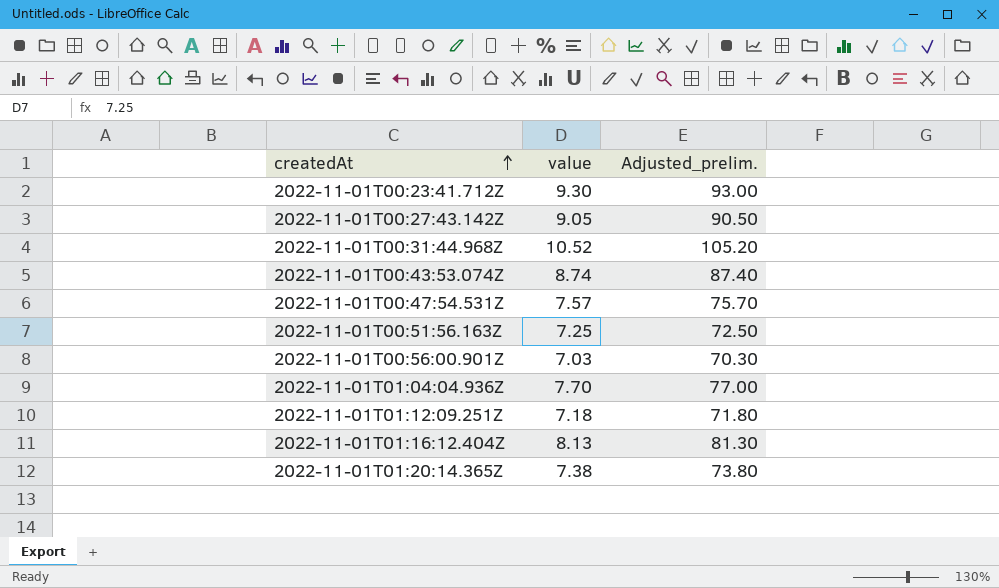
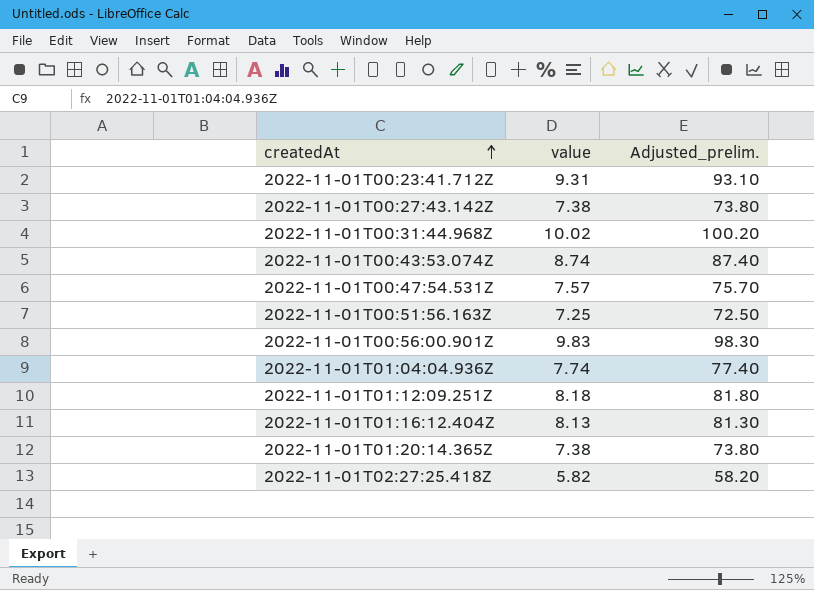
2022-11-01T00:23:41.712Z | value: 9.30 -> 9.31
2022-11-01T00:23:41.712Z | Adjusted_prelim.: 93.00 -> 93.10
2022-11-01T00:27:43.142Z | value: 9.05 -> 7.38
2022-11-01T00:27:43.142Z | Adjusted_prelim.: 90.50 -> 73.80
2022-11-01T00:31:44.968Z | value: 10.52 -> 10.02
2022-11-01T00:31:44.968Z | Adjusted_prelim.: 105.20 -> 100.20
2022-11-01T00:56:00.901Z | value: 7.03 -> 9.83
2022-11-01T00:56:00.901Z | Adjusted_prelim.: 70.30 -> 98.30
2022-11-01T01:04:04.936Z | value: 7.70 -> 7.74
2022-11-01T01:04:04.936Z | Adjusted_prelim.: 77.00 -> 77.40
2022-11-01T01:12:09.251Z | value: 7.18 -> 8.18
2022-11-01T01:12:09.251Z | Adjusted_prelim.: 71.80 -> 81.80
row 2022-11-01T02:27:25.418Z: none -> 5.82 | 58.20

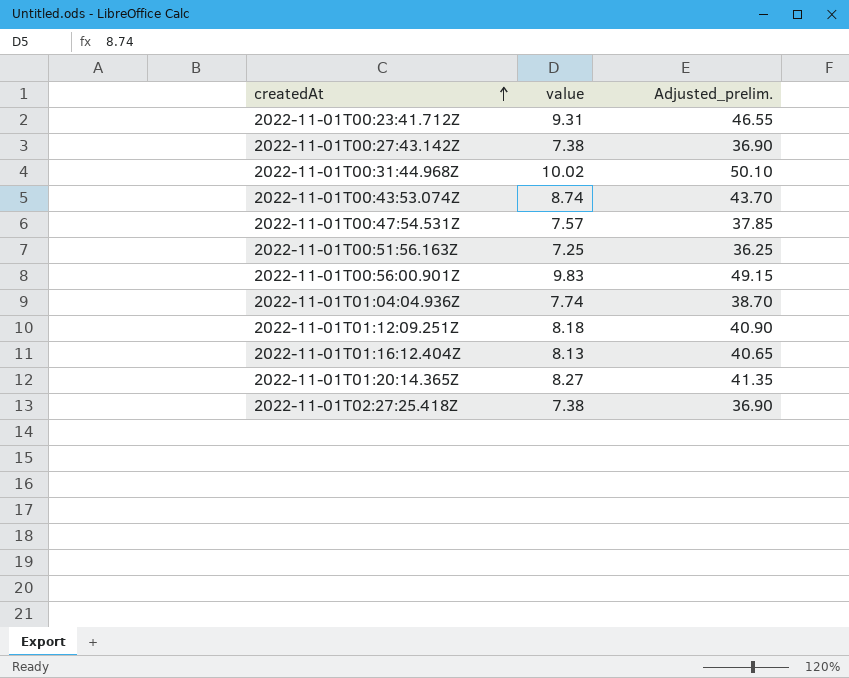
column Adjusted_prelim. | formula: [value] * 10 -> [value] * 5
2022-11-01T01:20:14.365Z | value: 7.38 -> 8.27
2022-11-01T02:27:25.418Z | value: 5.82 -> 7.38

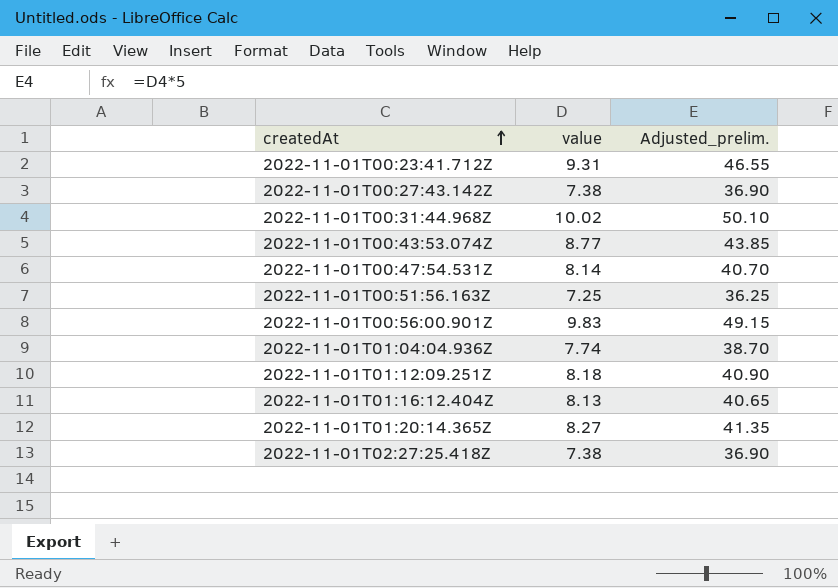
2022-11-01T00:43:53.074Z | value: 8.74 -> 8.77
2022-11-01T00:43:53.074Z | Adjusted_prelim.: 43.70 -> 43.85
2022-11-01T00:47:54.531Z | value: 7.57 -> 8.14
2022-11-01T00:47:54.531Z | Adjusted_prelim.: 37.85 -> 40.70

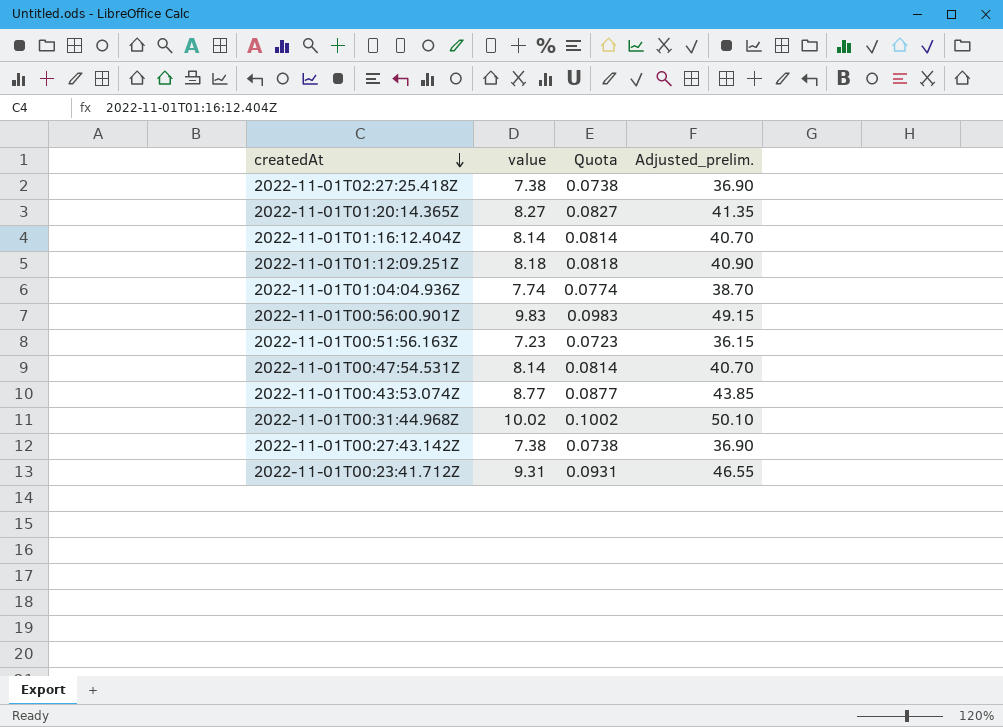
row order: createdAt ascending -> createdAt descending
column Quota | formula: none -> [value] * 0.01
2022-11-01T01:16:12.404Z | value: 8.13 -> 8.14
2022-11-01T01:16:12.404Z | Adjusted_prelim.: 40.65 -> 40.70
2022-11-01T00:51:56.163Z | value: 7.25 -> 7.23
2022-11-01T00:51:56.163Z | Adjusted_prelim.: 36.25 -> 36.15

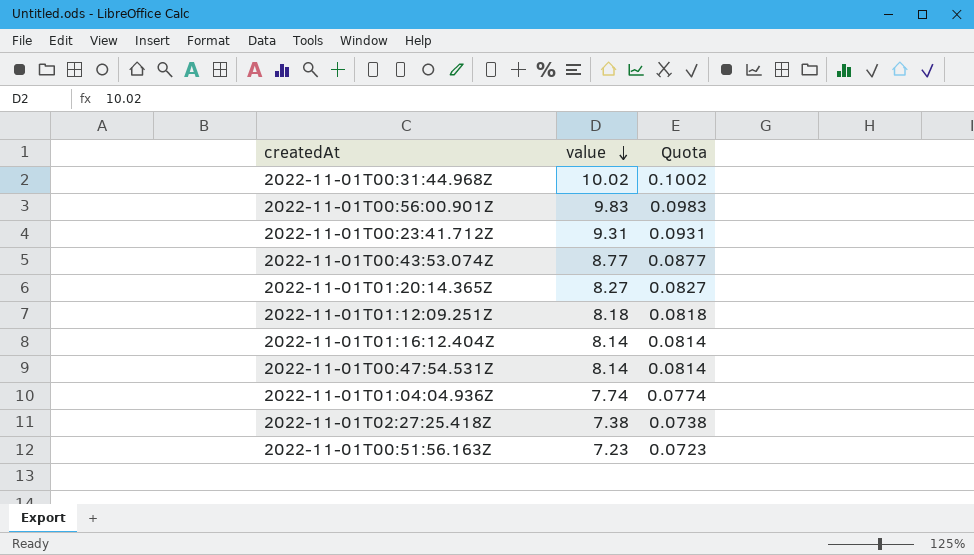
row order: createdAt descending -> value descending
column Adjusted_prelim. | formula: [value] * 5 -> none
row 2022-11-01T00:27:43.142Z: 7.38 | 0.0738 | 36.90 -> none

